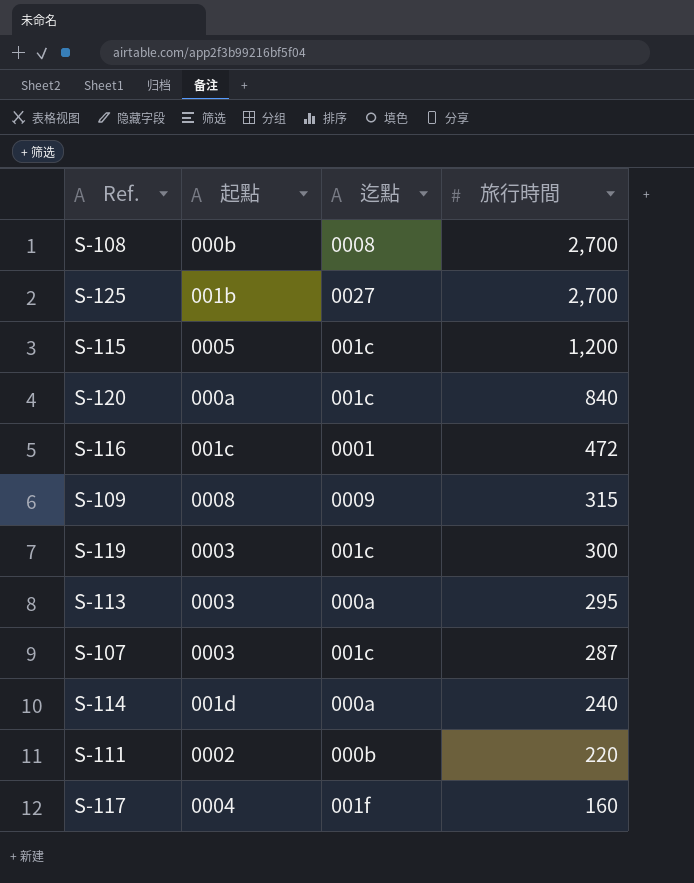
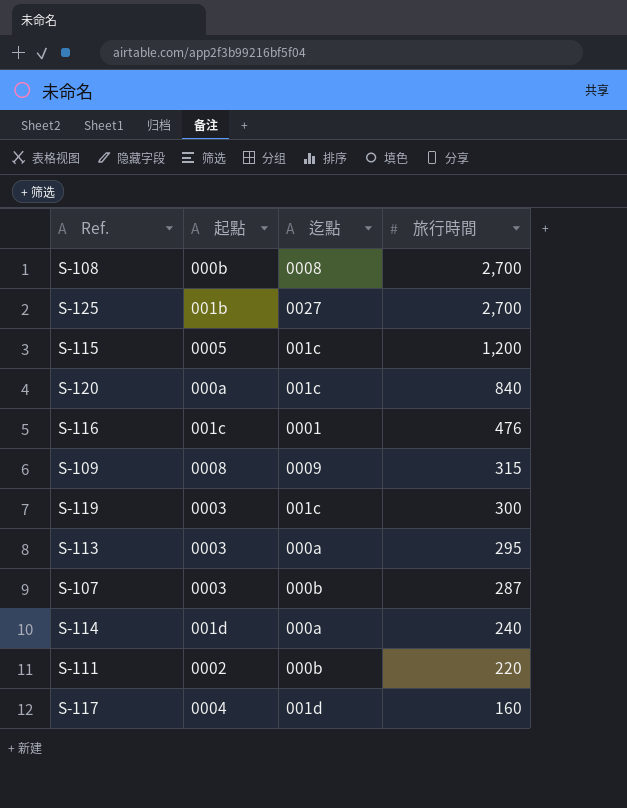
S-116 | 旅行時間: 472 -> 476
S-107 | 迄點: 001c -> 000b
S-117 | 迄點: 001f -> 001d

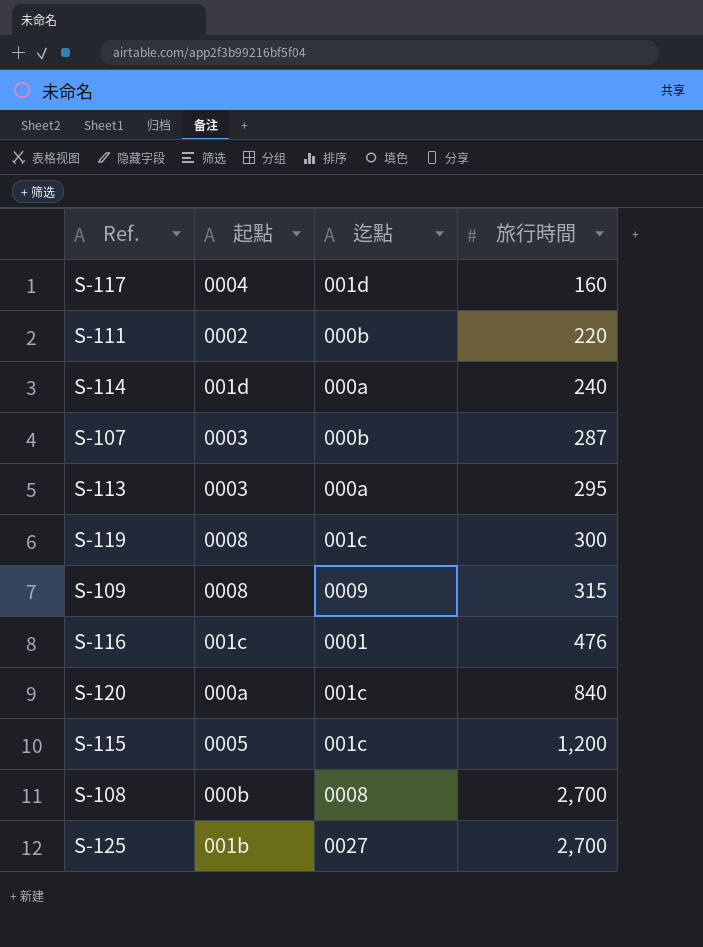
row order: 旅行時間 descending -> 旅行時間 ascending
S-119 | 起點: 0003 -> 0008

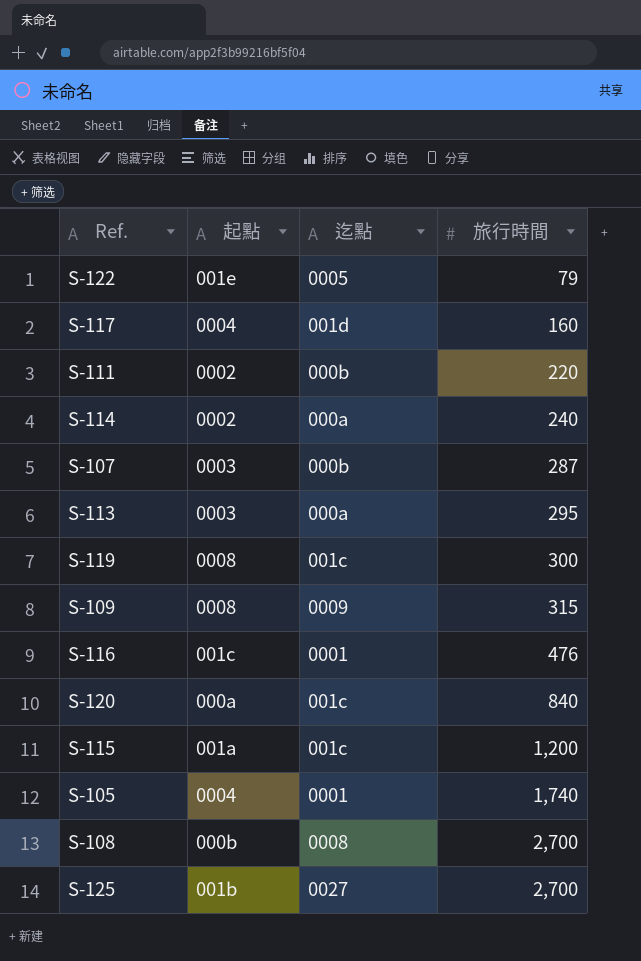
row S-122: none -> 001e | 0005 | 79
S-114 | 起點: 001d -> 0002
S-115 | 起點: 0005 -> 001a
row S-105: none -> 0004 | 0001 | 1,740

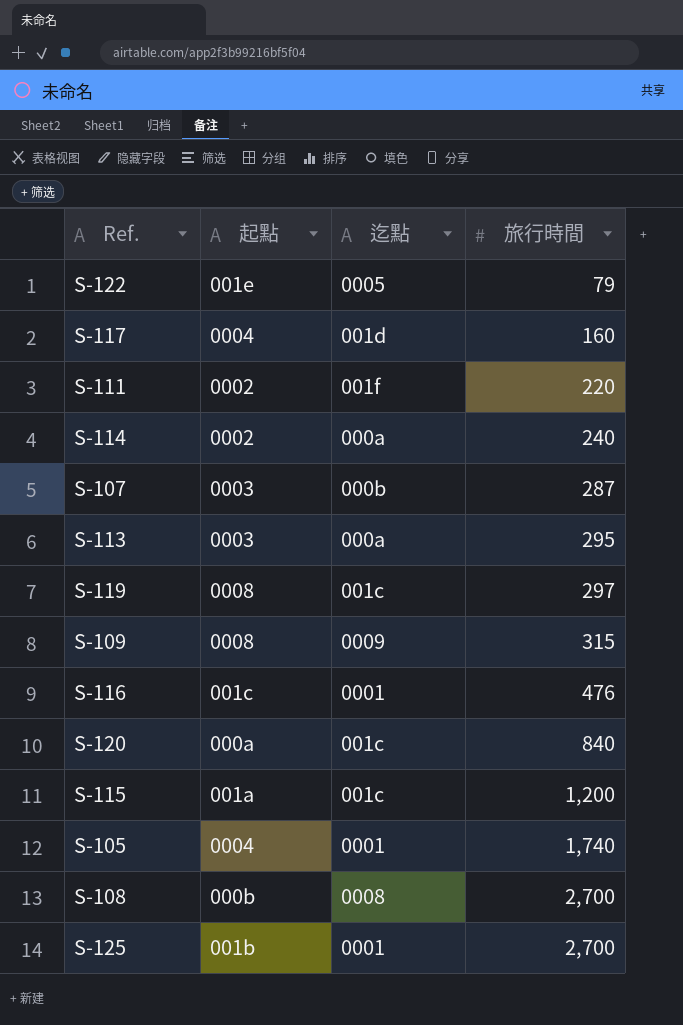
S-111 | 迄點: 000b -> 001f
S-119 | 旅行時間: 300 -> 297
S-125 | 迄點: 0027 -> 0001

